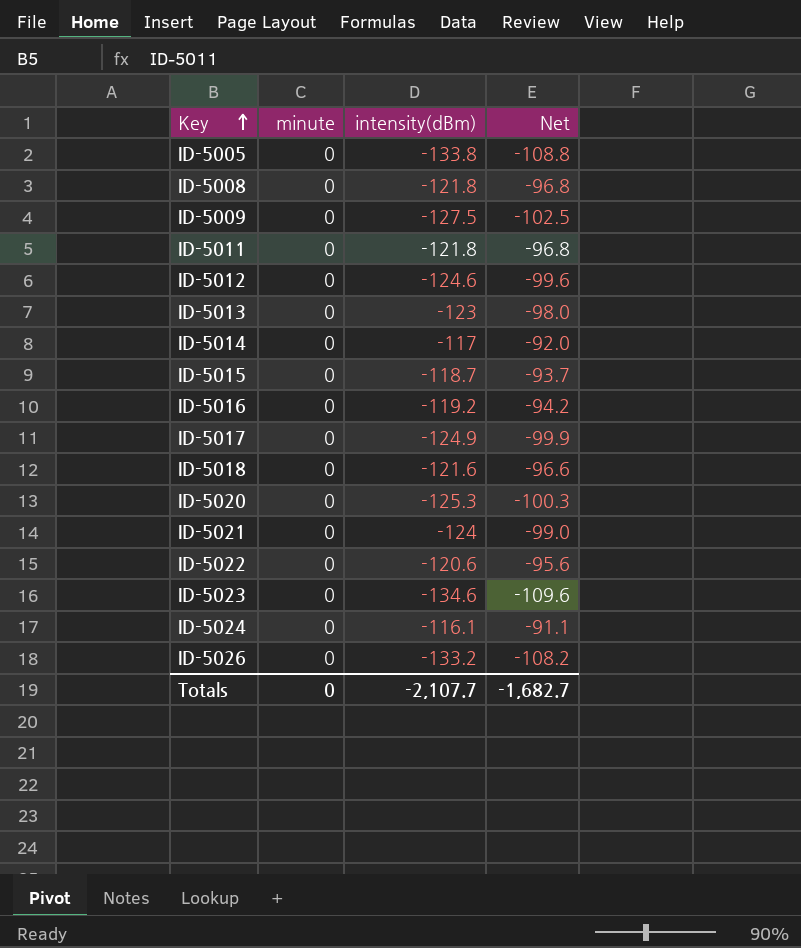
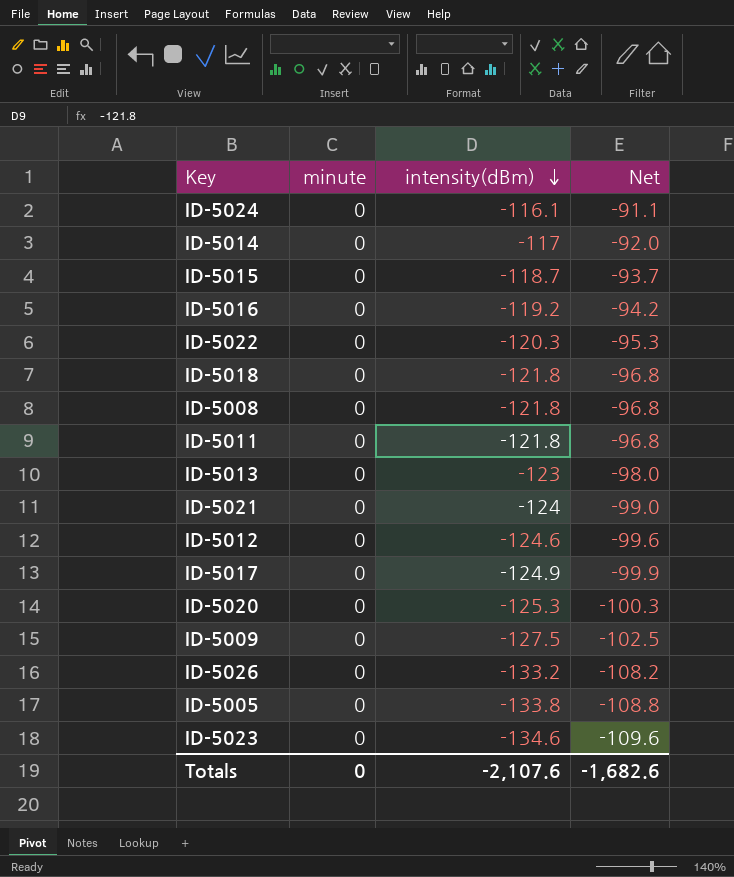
row order: Key ascending -> intensity(dBm) descending
ID-5022 | intensity(dBm): -120.6 -> -120.3
ID-5022 | Net: -95.6 -> -95.3
ID-5018 | intensity(dBm): -121.6 -> -121.8
ID-5018 | Net: -96.6 -> -96.8
Totals | intensity(dBm): -2,107.7 -> -2,107.6
Totals | Net: -1,682.7 -> -1,682.6

